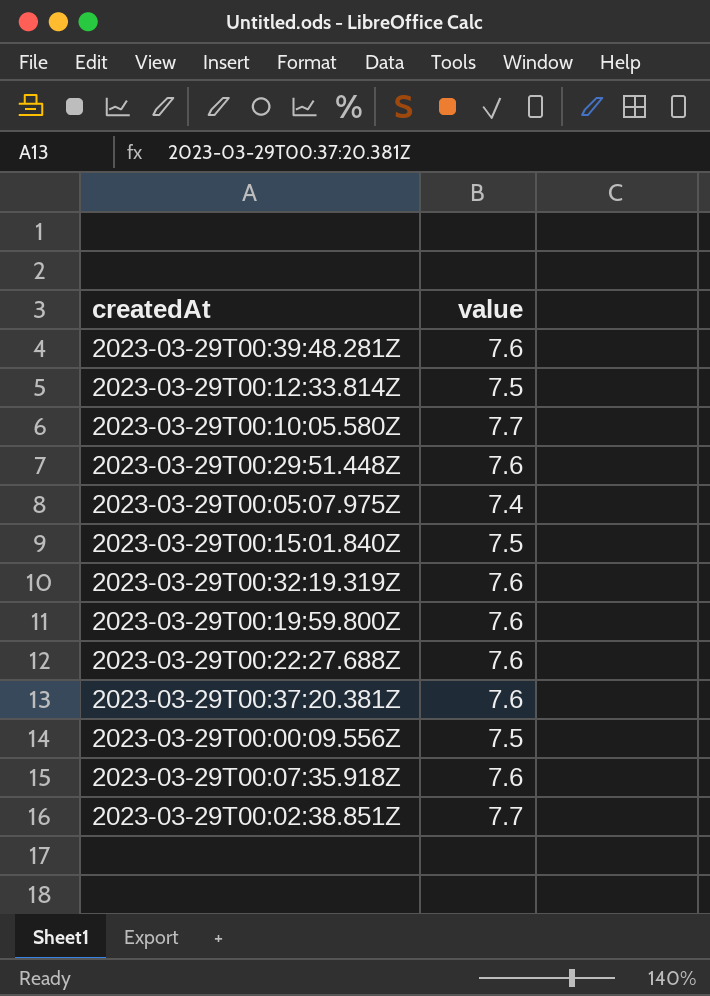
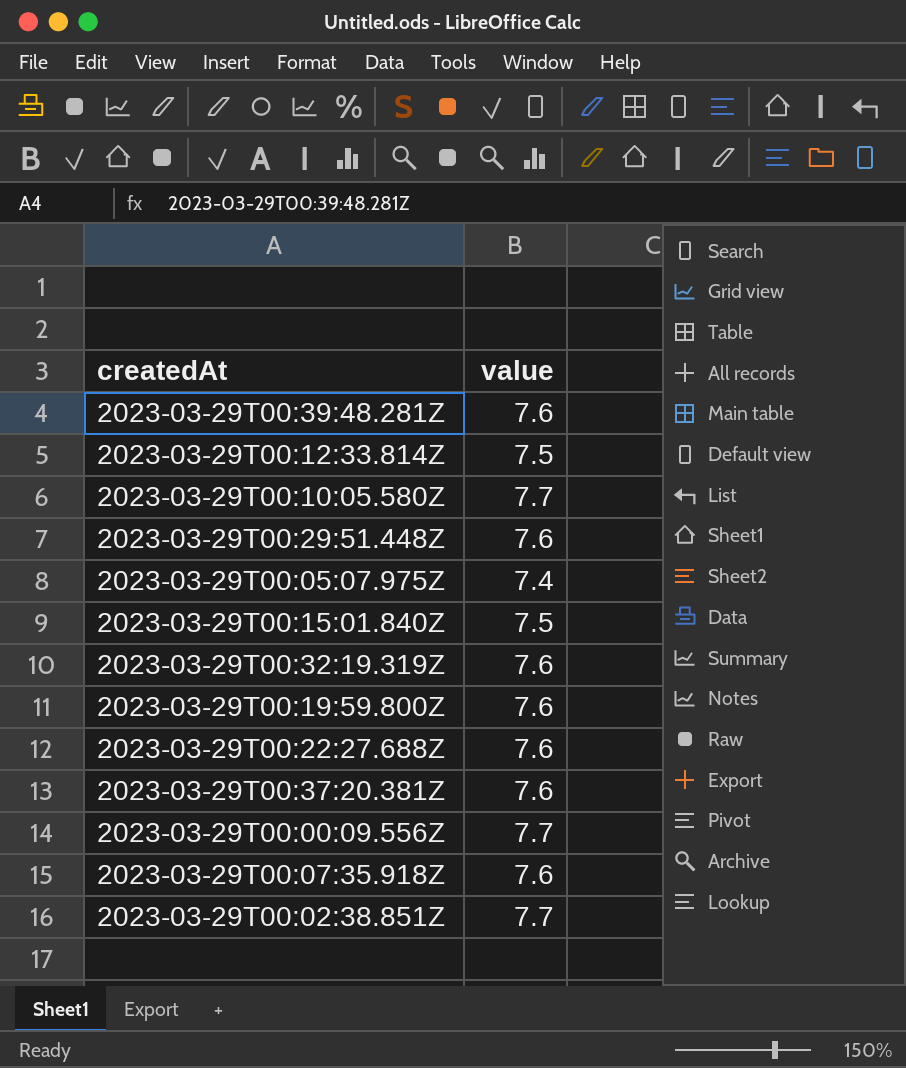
2023-03-29T00:00:09.556Z | value: 7.5 -> 7.7

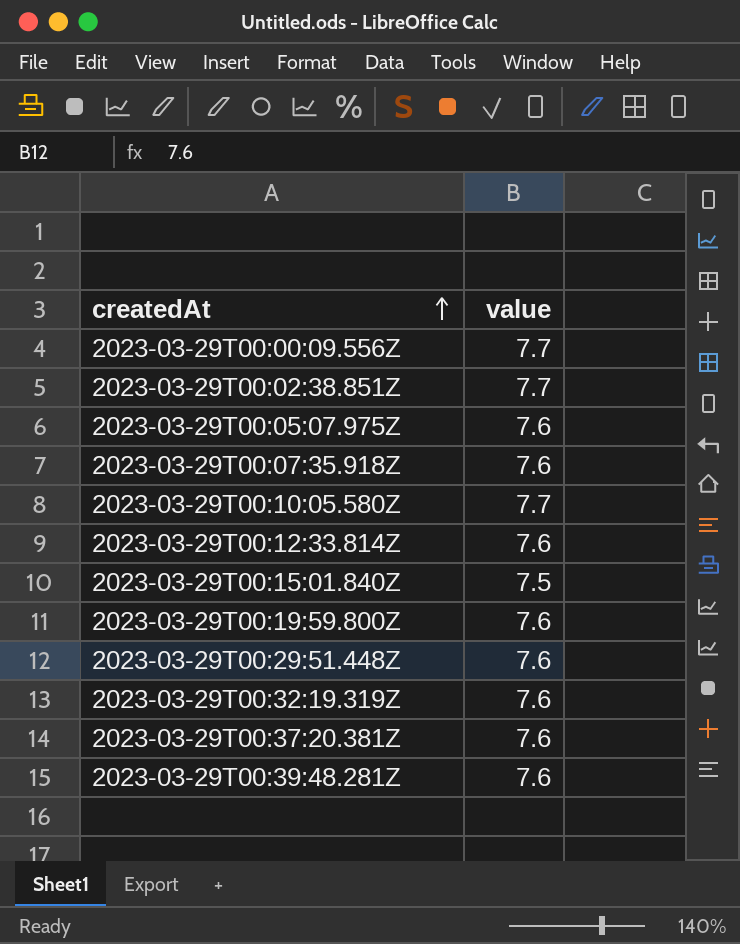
row order: none -> createdAt ascending
row 2023-03-29T00:22:27.688Z: 7.6 -> none
2023-03-29T00:05:07.975Z | value: 7.4 -> 7.6
2023-03-29T00:12:33.814Z | value: 7.5 -> 7.6

